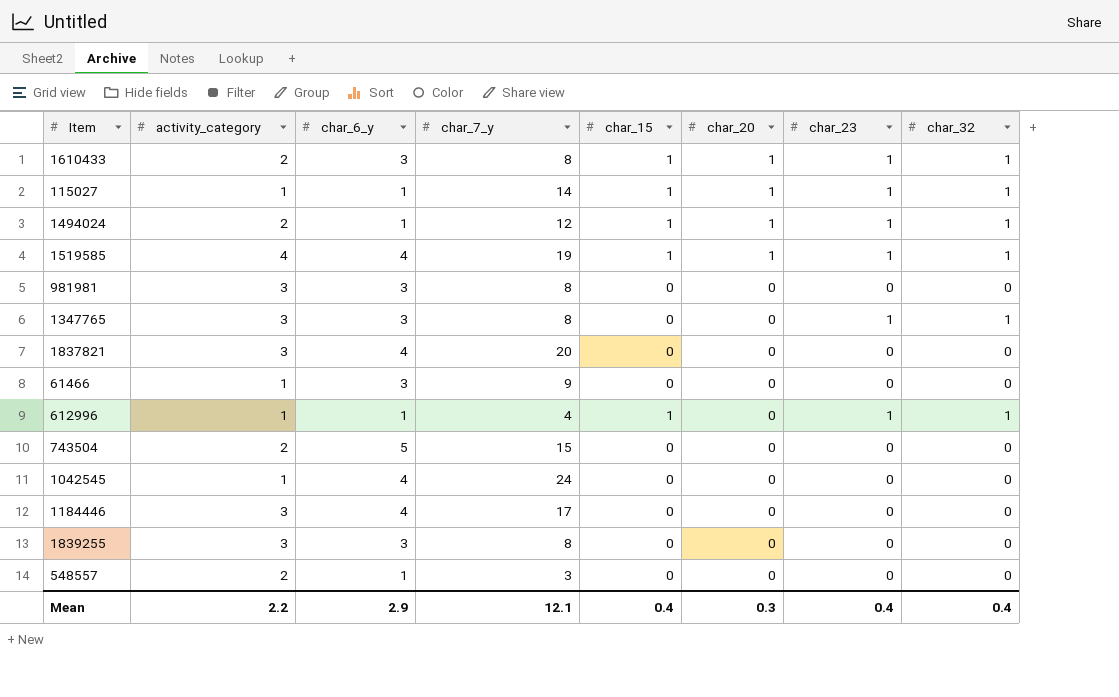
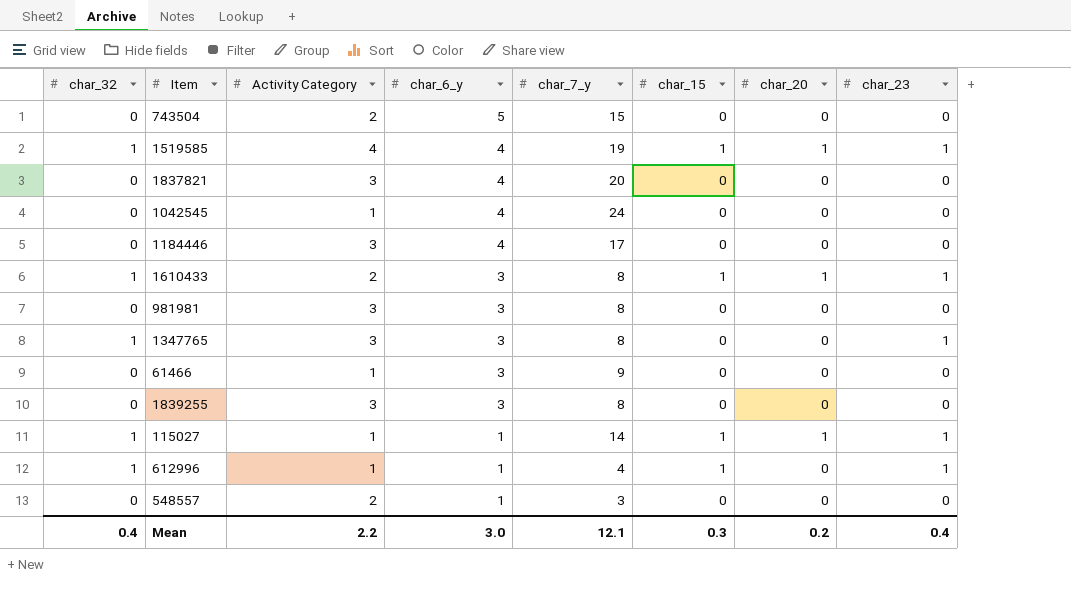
row order: char_20 descending -> char_6_y descending
column char_32 | position: 8 -> 1
column name: activity_category -> Activity Category
row 1494024: 2 | 1 | 12 | 1 | 1 | 1 | 1 -> none
Mean | char_6_y: 2.9 -> 3.0
Mean | char_15: 0.4 -> 0.3
Mean | char_20: 0.3 -> 0.2

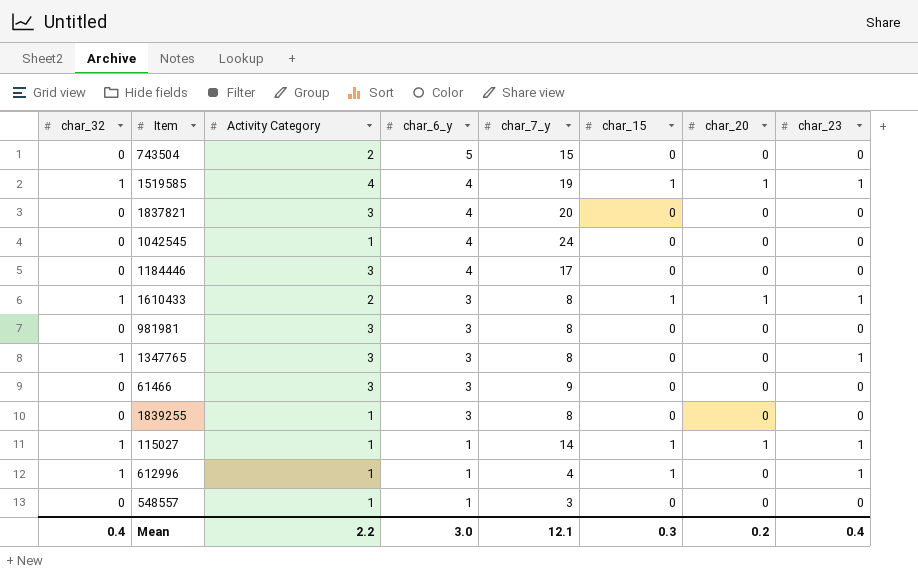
61466 | Activity Category: 1 -> 3
1839255 | Activity Category: 3 -> 1
548557 | Activity Category: 2 -> 1

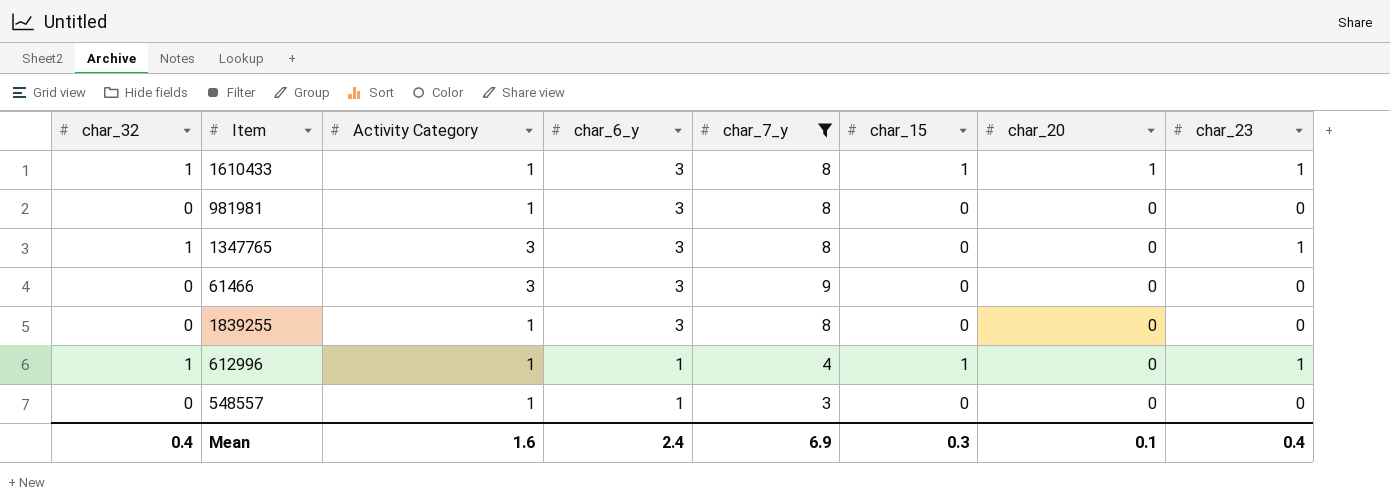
filter: none -> char_7_y <= 9
1610433 | Activity Category: 2 -> 1
981981 | Activity Category: 3 -> 1
Mean | Activity Category: 2.2 -> 1.6
Mean | char_6_y: 3.0 -> 2.4
Mean | char_7_y: 12.1 -> 6.9
Mean | char_20: 0.2 -> 0.1

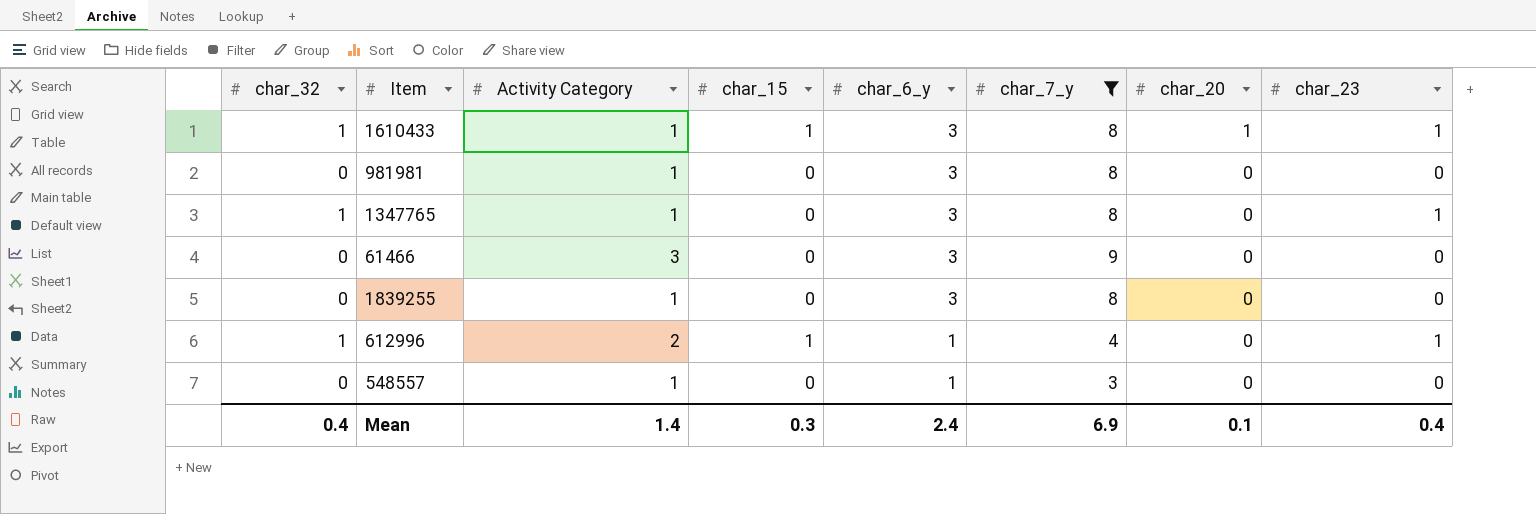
column char_15 | position: 6 -> 4
1347765 | Activity Category: 3 -> 1
612996 | Activity Category: 1 -> 2
Mean | Activity Category: 1.6 -> 1.4

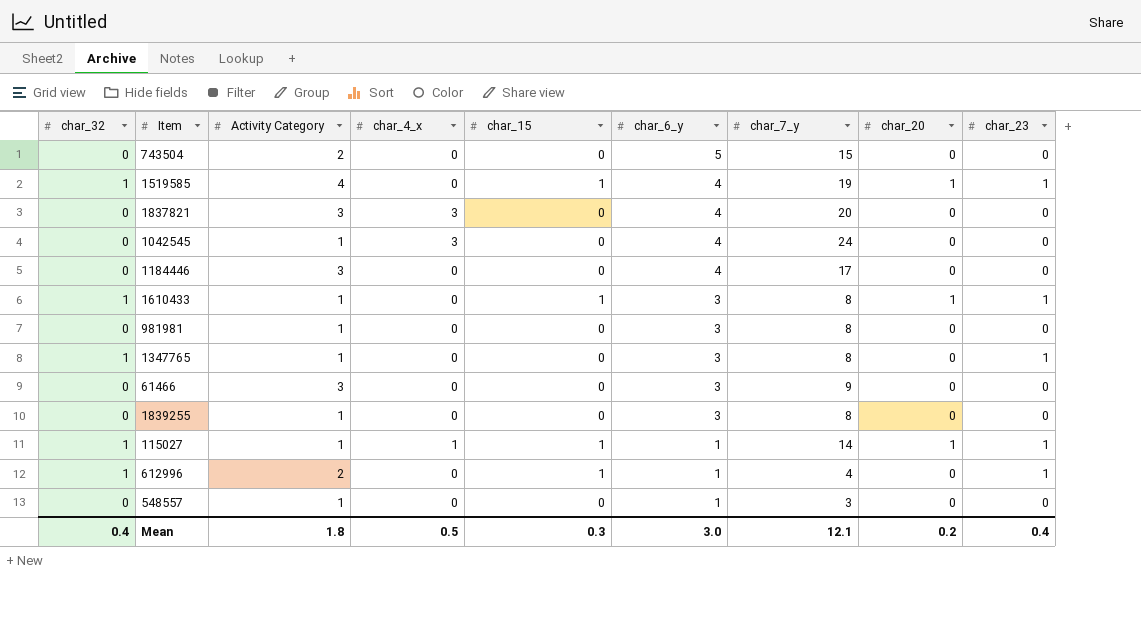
filter: char_7_y <= 9 -> none
column char_4_x | position: none -> 4
Mean | Activity Category: 1.4 -> 1.8
Mean | char_6_y: 2.4 -> 3.0
Mean | char_7_y: 6.9 -> 12.1
Mean | char_20: 0.1 -> 0.2

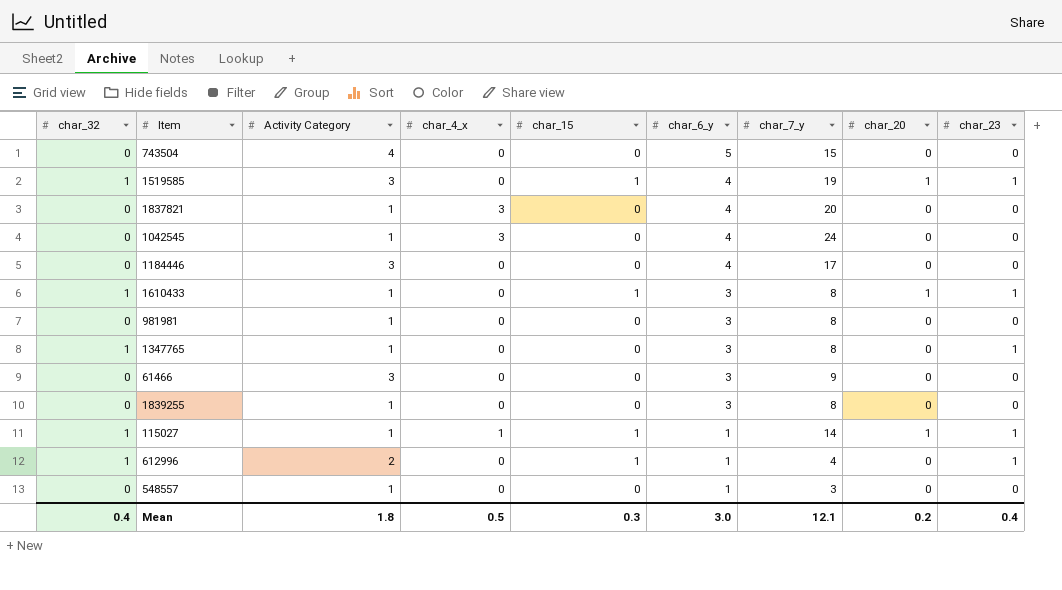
743504 | Activity Category: 2 -> 4
1519585 | Activity Category: 4 -> 3
1837821 | Activity Category: 3 -> 1

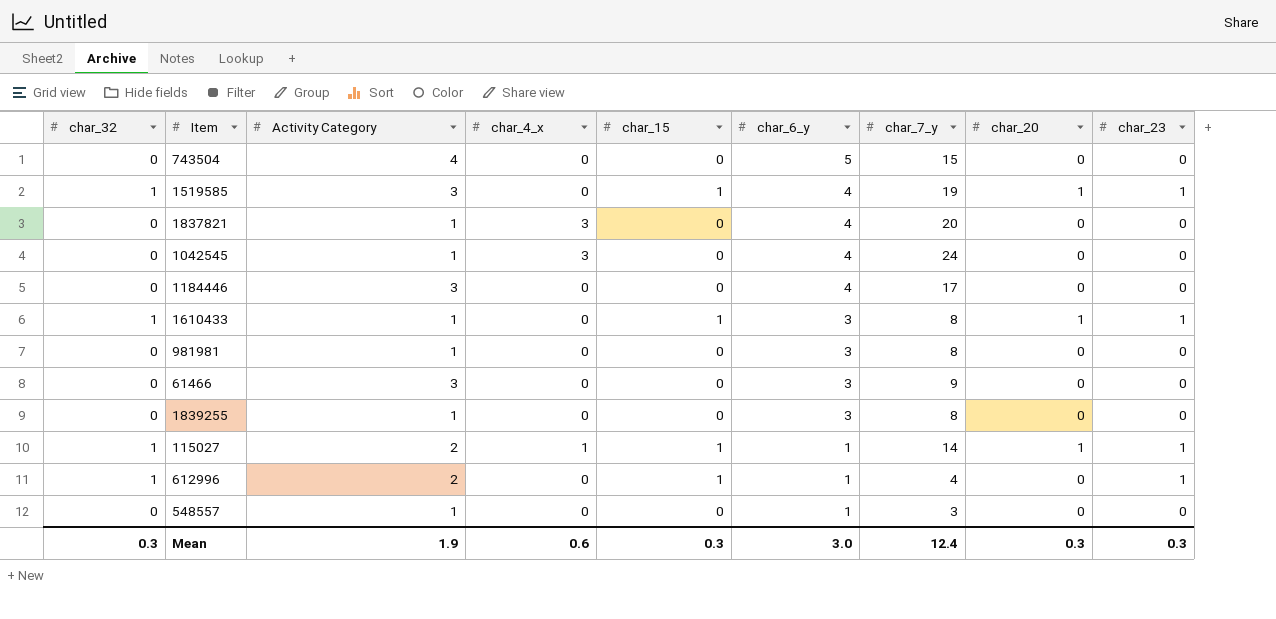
row 1347765: 1 | 1 | 0 | 0 | 3 | 8 | 0 | 1 -> none
115027 | Activity Category: 1 -> 2
Mean | char_32: 0.4 -> 0.3
Mean | Activity Category: 1.8 -> 1.9
Mean | char_4_x: 0.5 -> 0.6
Mean | char_7_y: 12.1 -> 12.4
Mean | char_20: 0.2 -> 0.3
Mean | char_23: 0.4 -> 0.3

